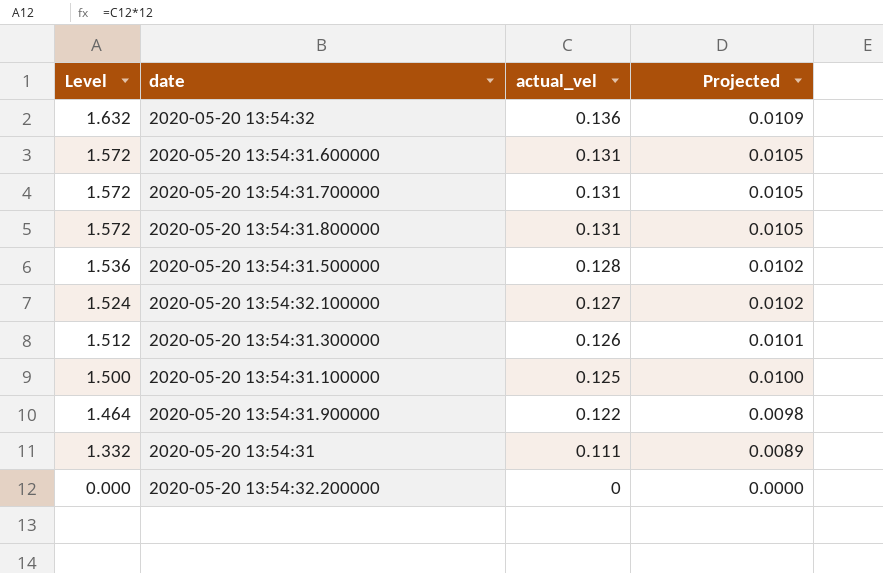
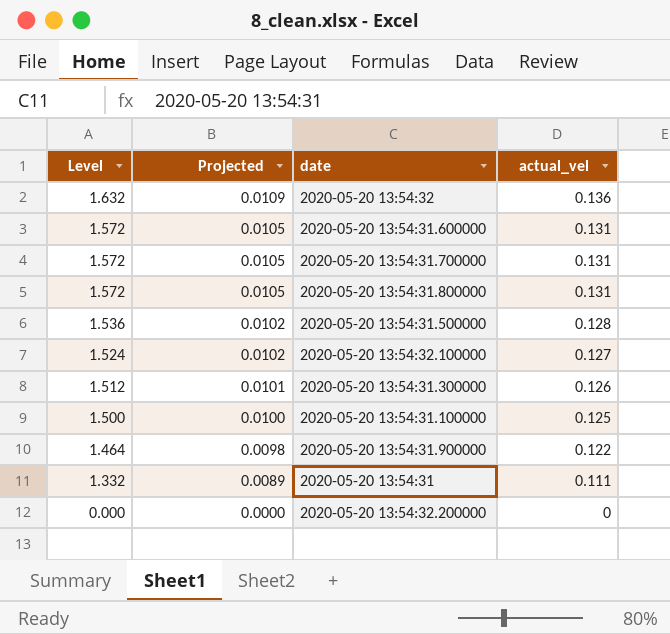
column Projected | position: 4 -> 2

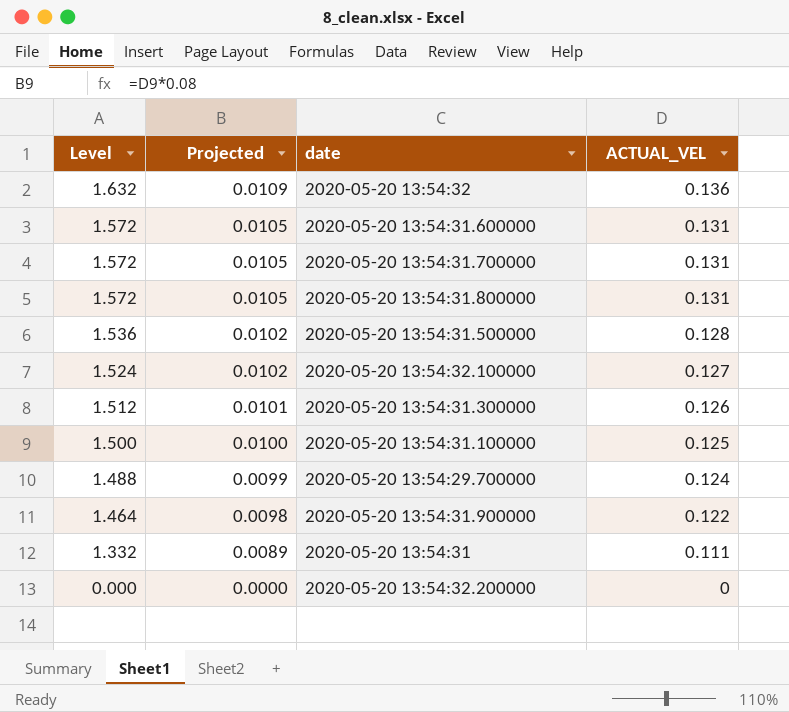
column name: actual_vel -> ACTUAL_VEL
row 2020-05-20 13:54:29.700000: none -> 1.488 | 0.0099 | 0.124

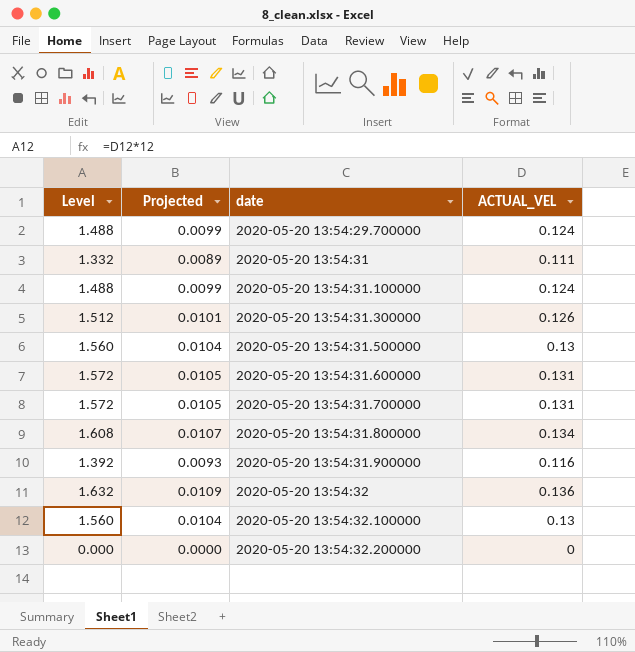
row order: Level descending -> date ascending
2020-05-20 13:54:31.100000 | Level: 1.500 -> 1.488
2020-05-20 13:54:31.100000 | Projected: 0.0100 -> 0.0099
2020-05-20 13:54:31.100000 | ACTUAL_VEL: 0.125 -> 0.124
2020-05-20 13:54:31.500000 | Level: 1.536 -> 1.560
2020-05-20 13:54:31.500000 | Projected: 0.0102 -> 0.0104
2020-05-20 13:54:31.500000 | ACTUAL_VEL: 0.128 -> 0.13
2020-05-20 13:54:31.800000 | Level: 1.572 -> 1.608
2020-05-20 13:54:31.800000 | Projected: 0.0105 -> 0.0107
2020-05-20 13:54:31.800000 | ACTUAL_VEL: 0.131 -> 0.134
2020-05-20 13:54:31.900000 | Level: 1.464 -> 1.392
2020-05-20 13:54:31.900000 | Projected: 0.0098 -> 0.0093
2020-05-20 13:54:31.900000 | ACTUAL_VEL: 0.122 -> 0.116
2020-05-20 13:54:32.100000 | Level: 1.524 -> 1.560
2020-05-20 13:54:32.100000 | Projected: 0.0102 -> 0.0104
2020-05-20 13:54:32.100000 | ACTUAL_VEL: 0.127 -> 0.13

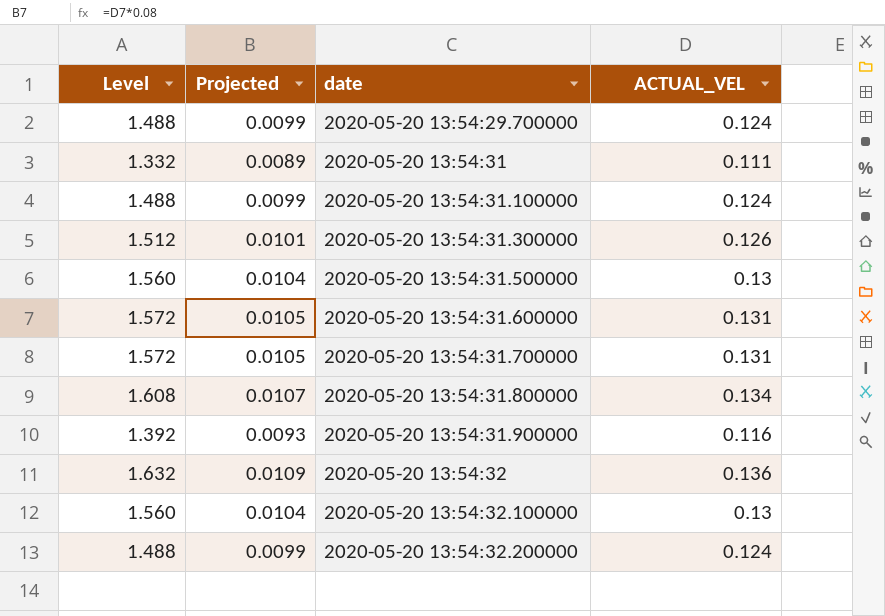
2020-05-20 13:54:32.200000 | Level: 0.000 -> 1.488
2020-05-20 13:54:32.200000 | Projected: 0.0000 -> 0.0099
2020-05-20 13:54:32.200000 | ACTUAL_VEL: 0 -> 0.124

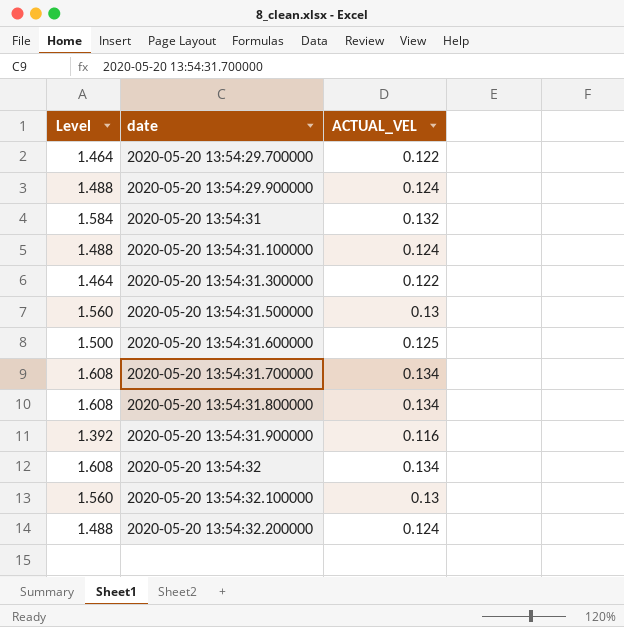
column Projected | formula: [ACTUAL_VEL] * 0.08 -> none
2020-05-20 13:54:29.700000 | Level: 1.488 -> 1.464
2020-05-20 13:54:29.700000 | ACTUAL_VEL: 0.124 -> 0.122
row 2020-05-20 13:54:29.900000: none -> 1.488 | 0.124
2020-05-20 13:54:31 | Level: 1.332 -> 1.584
2020-05-20 13:54:31 | ACTUAL_VEL: 0.111 -> 0.132
2020-05-20 13:54:31.300000 | Level: 1.512 -> 1.464
2020-05-20 13:54:31.300000 | ACTUAL_VEL: 0.126 -> 0.122
2020-05-20 13:54:31.600000 | Level: 1.572 -> 1.500
2020-05-20 13:54:31.600000 | ACTUAL_VEL: 0.131 -> 0.125
2020-05-20 13:54:31.700000 | Level: 1.572 -> 1.608
2020-05-20 13:54:31.700000 | ACTUAL_VEL: 0.131 -> 0.134
2020-05-20 13:54:32 | Level: 1.632 -> 1.608
2020-05-20 13:54:32 | ACTUAL_VEL: 0.136 -> 0.134

